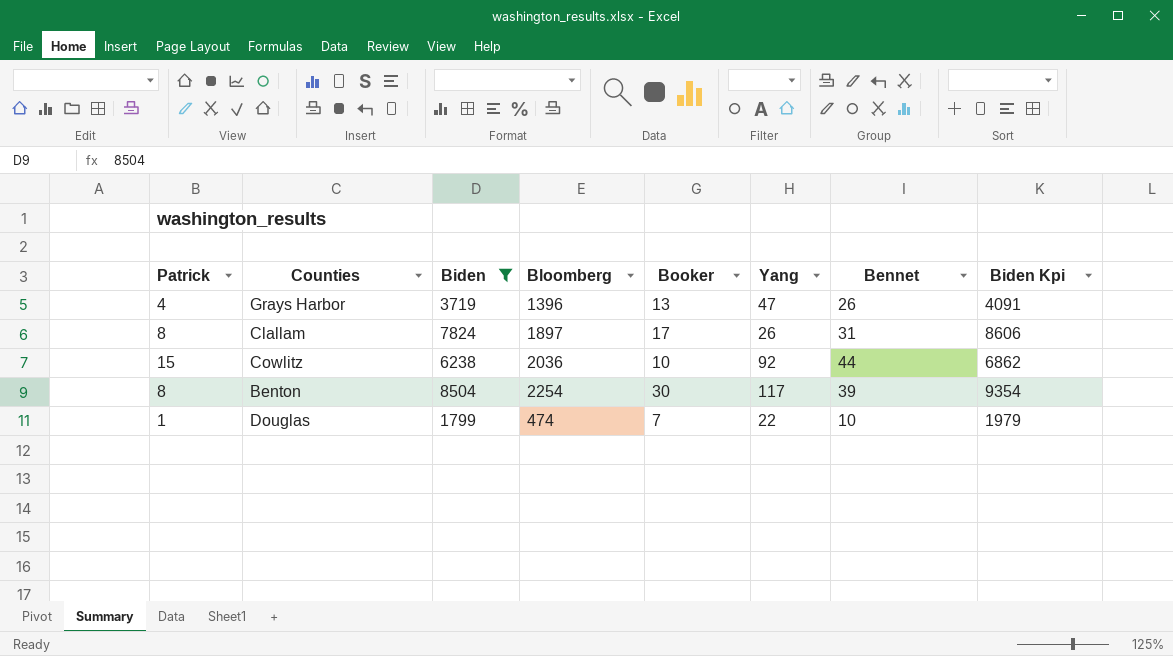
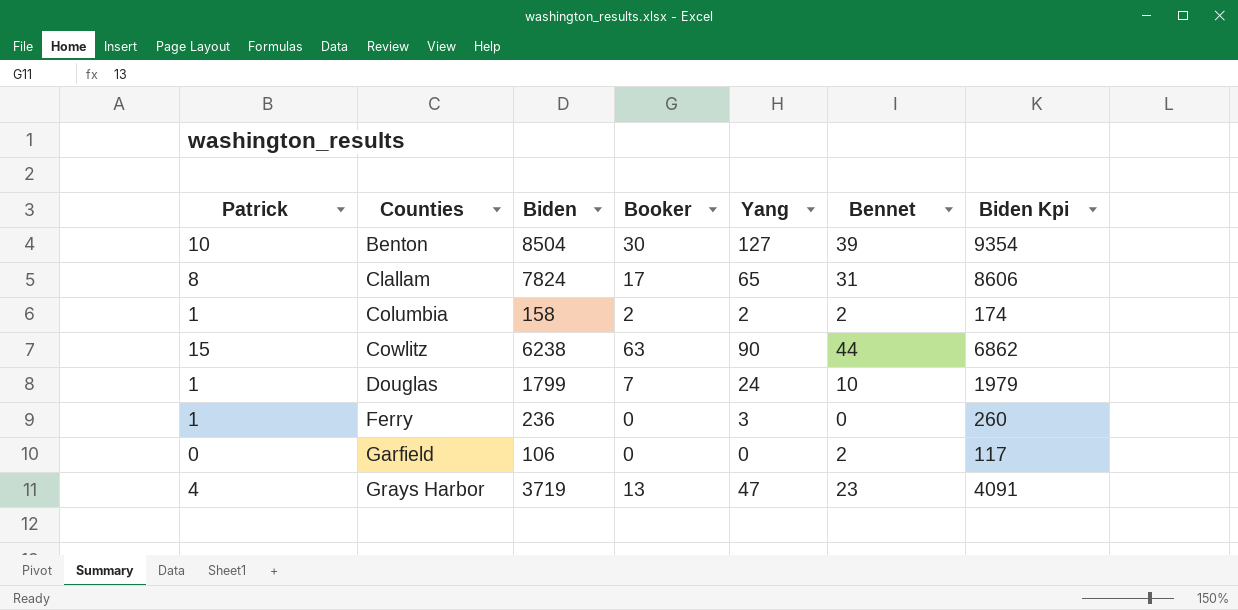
filter: Biden >= 1799 -> none
row order: none -> Counties ascending
column Bloomberg | position: 4 -> none
Benton | Patrick: 8 -> 10
Benton | Yang: 117 -> 127
Clallam | Yang: 26 -> 65
Cowlitz | Booker: 10 -> 63
Cowlitz | Yang: 92 -> 90
Douglas | Yang: 22 -> 24
Grays Harbor | Bennet: 26 -> 23

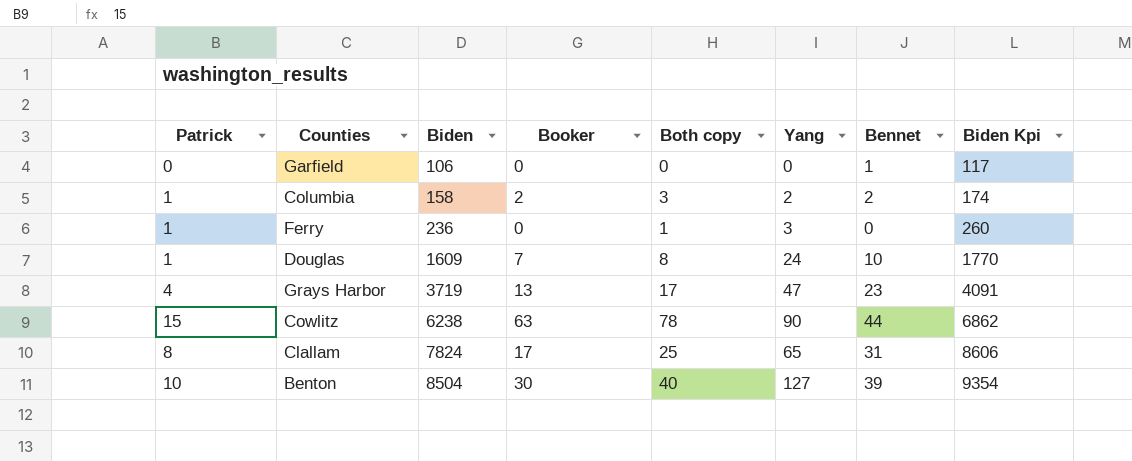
row order: Counties ascending -> Biden ascending
column Both copy | formula: none -> [Patrick] + [Booker]
Garfield | Bennet: 2 -> 1
Douglas | Biden: 1799 -> 1609
Douglas | Biden Kpi: 1979 -> 1770

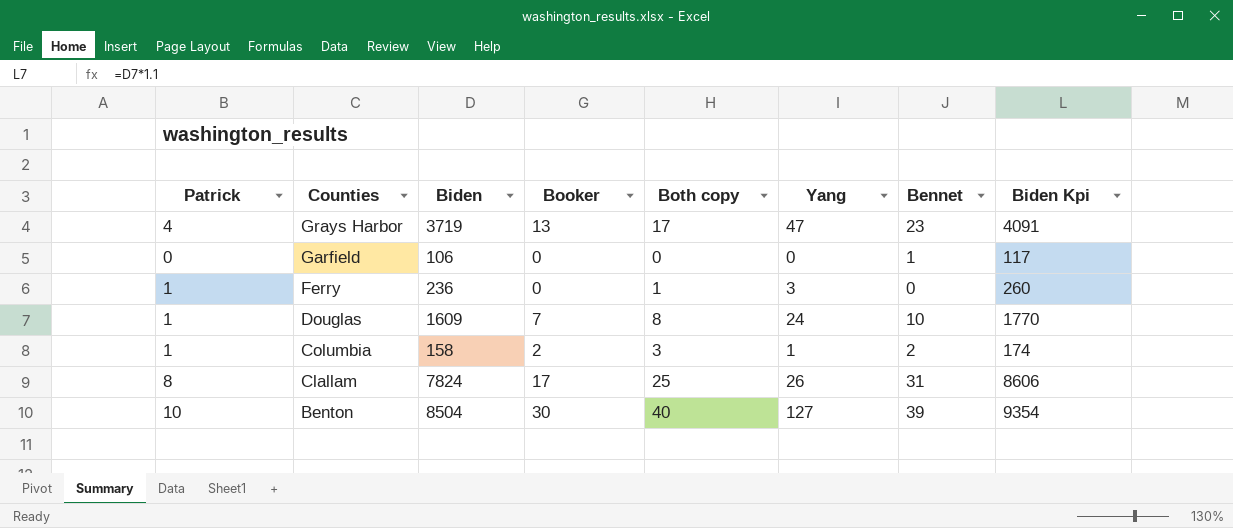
row order: Biden ascending -> Counties descending
row Cowlitz: 15 | 6238 | 63 | 78 | 90 | 44 | 6862 -> none
Columbia | Yang: 2 -> 1
Clallam | Yang: 65 -> 26

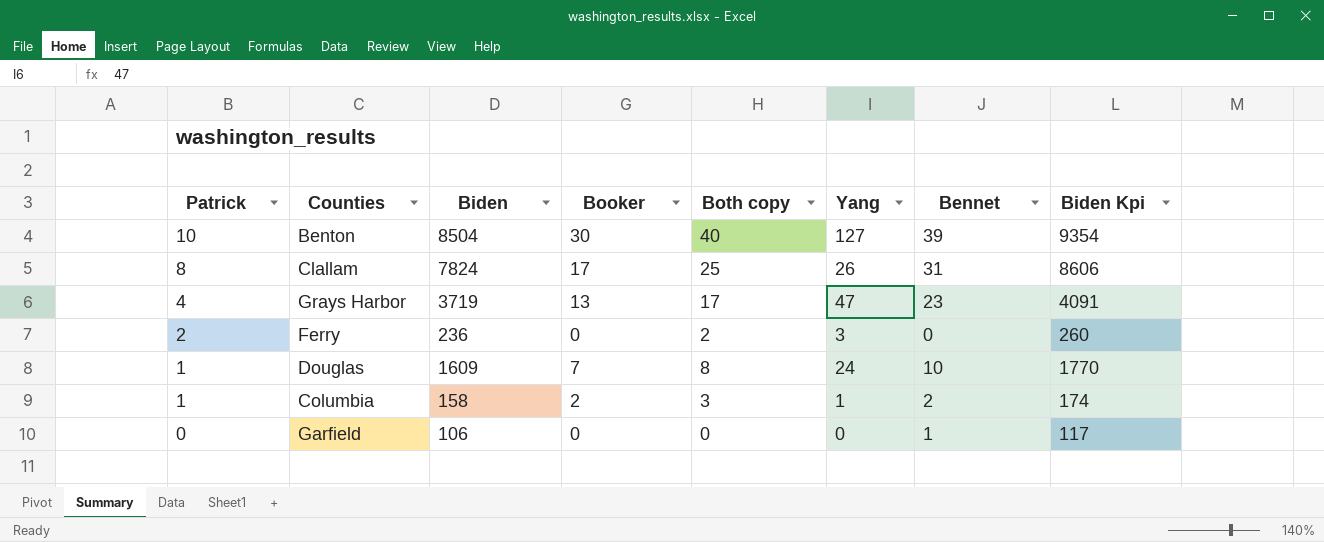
row order: Counties descending -> Patrick descending
Ferry | Patrick: 1 -> 2
Ferry | Both copy: 1 -> 2

